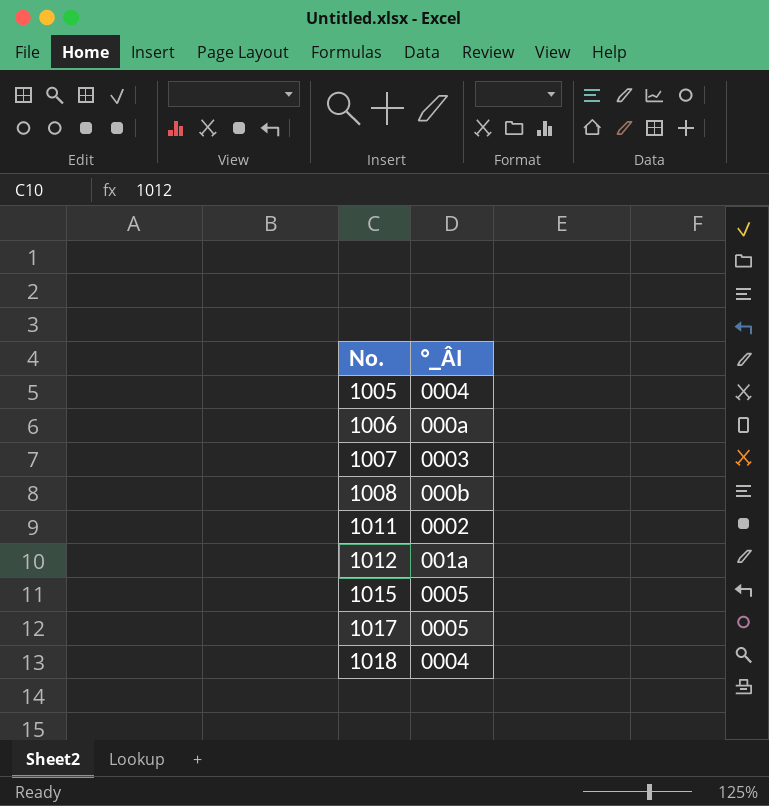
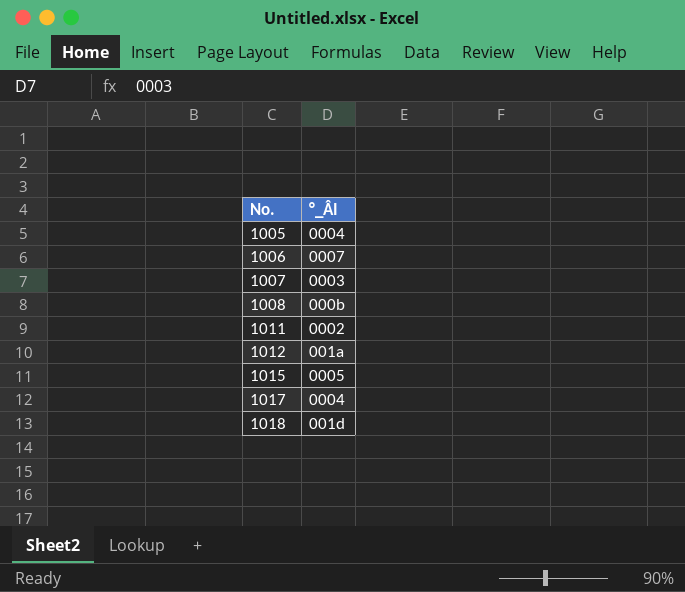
1006 | °_ÂI: 000a -> 0007
1017 | °_ÂI: 0005 -> 0004
1018 | °_ÂI: 0004 -> 001d

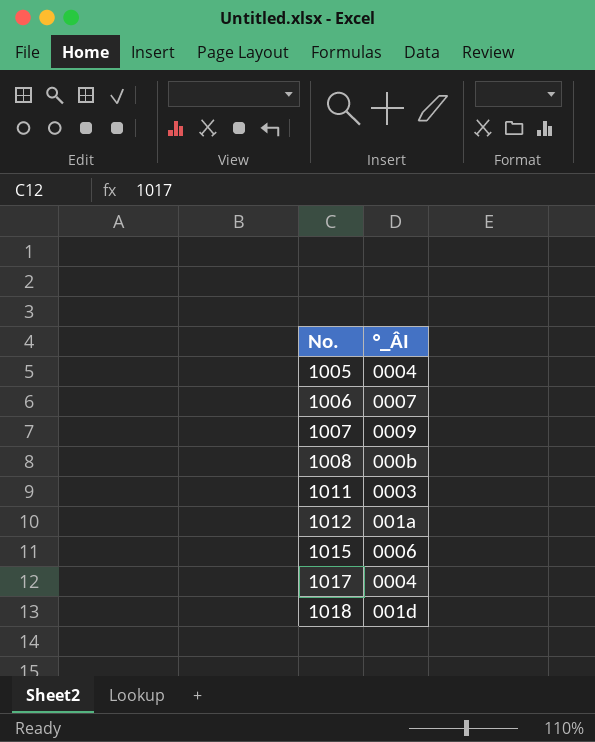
1007 | °_ÂI: 0003 -> 0009
1011 | °_ÂI: 0002 -> 0003
1015 | °_ÂI: 0005 -> 0006

